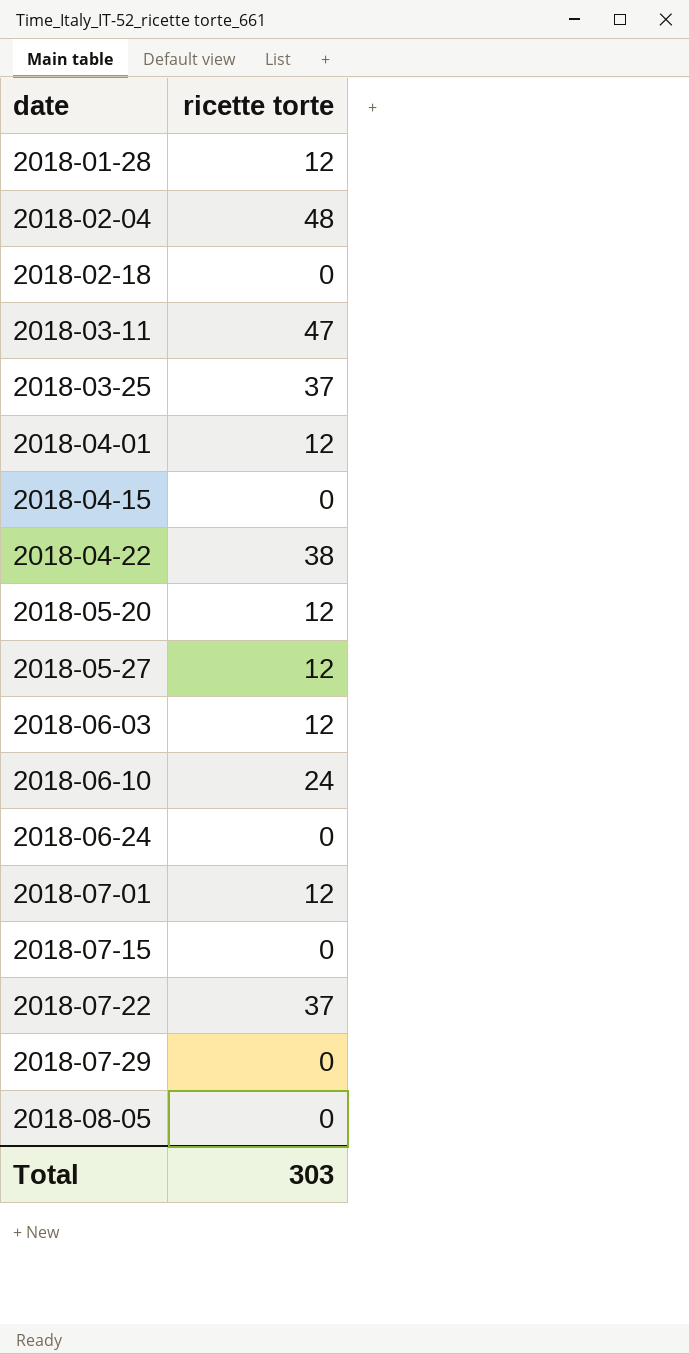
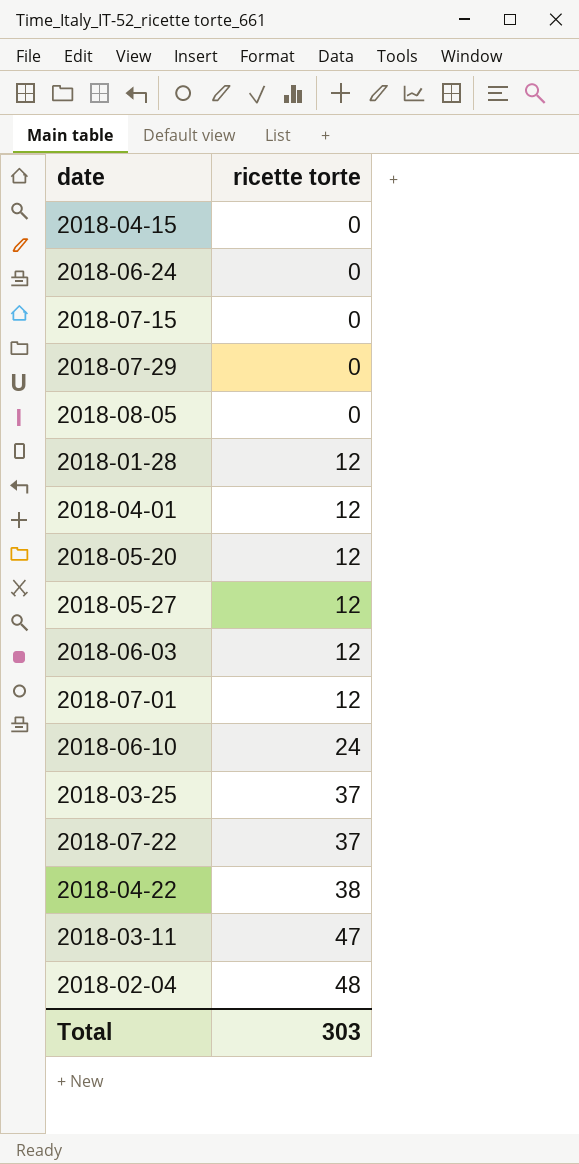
row order: date ascending -> ricette torte ascending
row 2018-02-18: 0 -> none

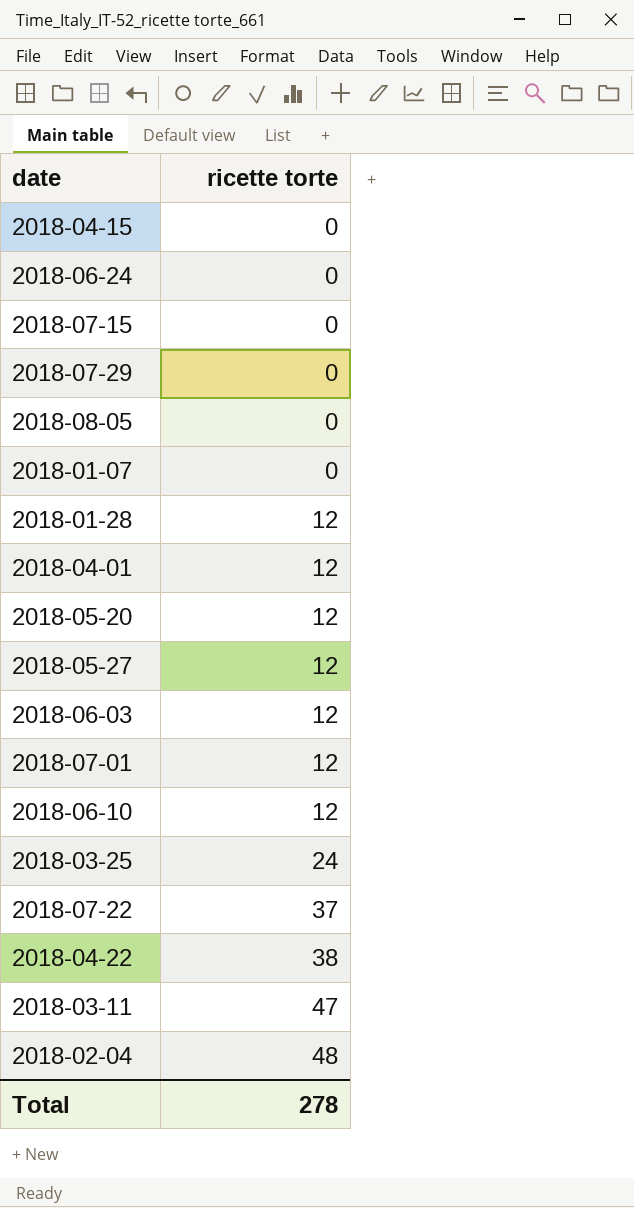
row 2018-01-07: none -> 0
2018-06-10 | ricette torte: 24 -> 12
2018-03-25 | ricette torte: 37 -> 24
Total | ricette torte: 303 -> 278

